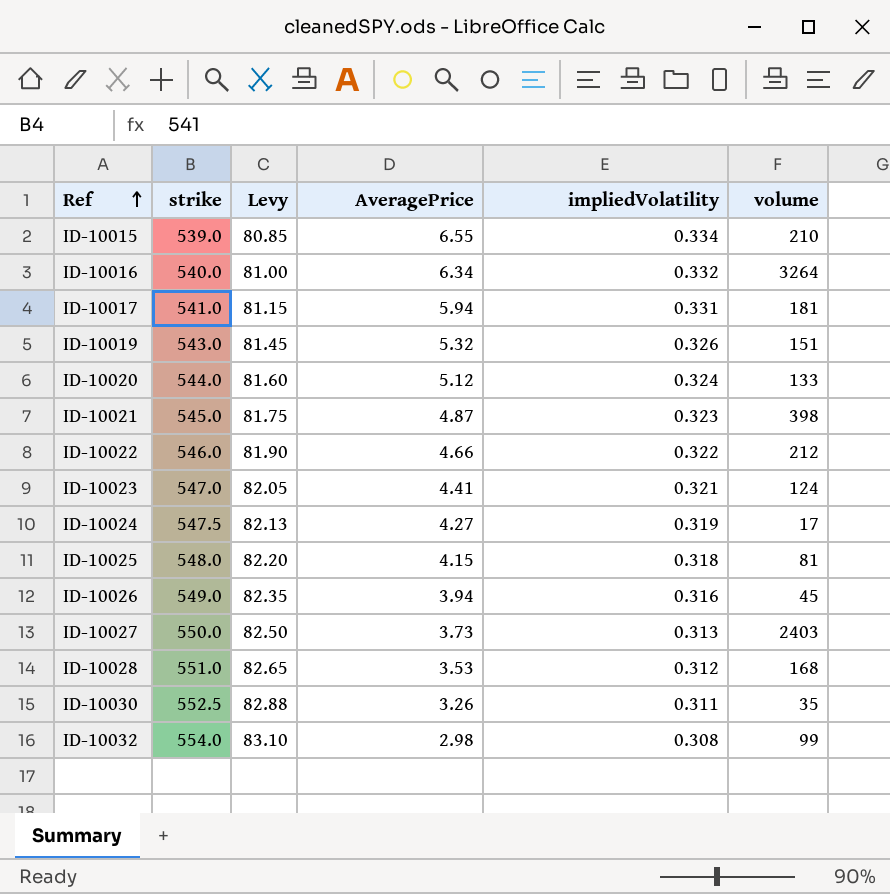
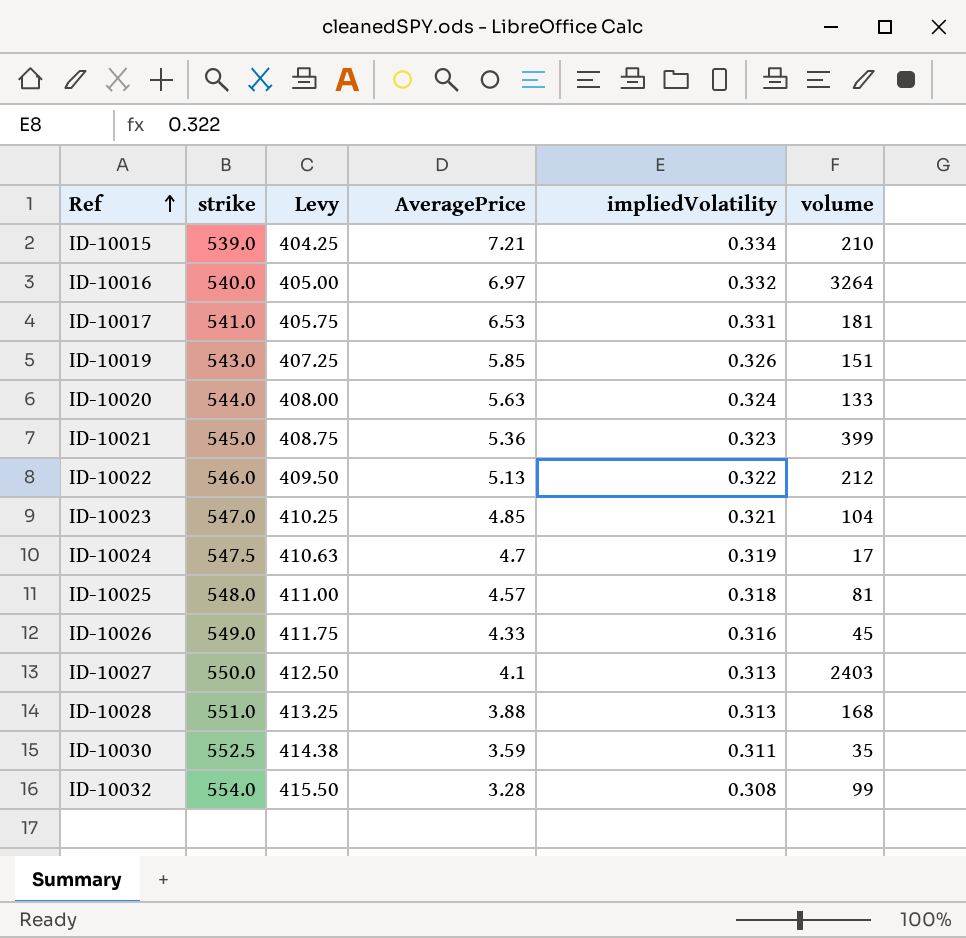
column Levy | formula: [strike] * 0.15 -> [strike] * 0.75
ID-10015 | AveragePrice: 6.55 -> 7.21
ID-10016 | AveragePrice: 6.34 -> 6.97
ID-10017 | AveragePrice: 5.94 -> 6.53
ID-10019 | AveragePrice: 5.32 -> 5.85
ID-10020 | AveragePrice: 5.12 -> 5.63
ID-10021 | AveragePrice: 4.87 -> 5.36
ID-10021 | volume: 398 -> 399
ID-10022 | AveragePrice: 4.66 -> 5.13
ID-10023 | AveragePrice: 4.41 -> 4.85
ID-10023 | volume: 124 -> 104
ID-10024 | AveragePrice: 4.27 -> 4.7
ID-10025 | AveragePrice: 4.15 -> 4.57
ID-10026 | AveragePrice: 3.94 -> 4.33
ID-10027 | AveragePrice: 3.73 -> 4.1
ID-10028 | AveragePrice: 3.53 -> 3.88
ID-10028 | impliedVolatility: 0.312 -> 0.313
ID-10030 | AveragePrice: 3.26 -> 3.59
ID-10032 | AveragePrice: 2.98 -> 3.28

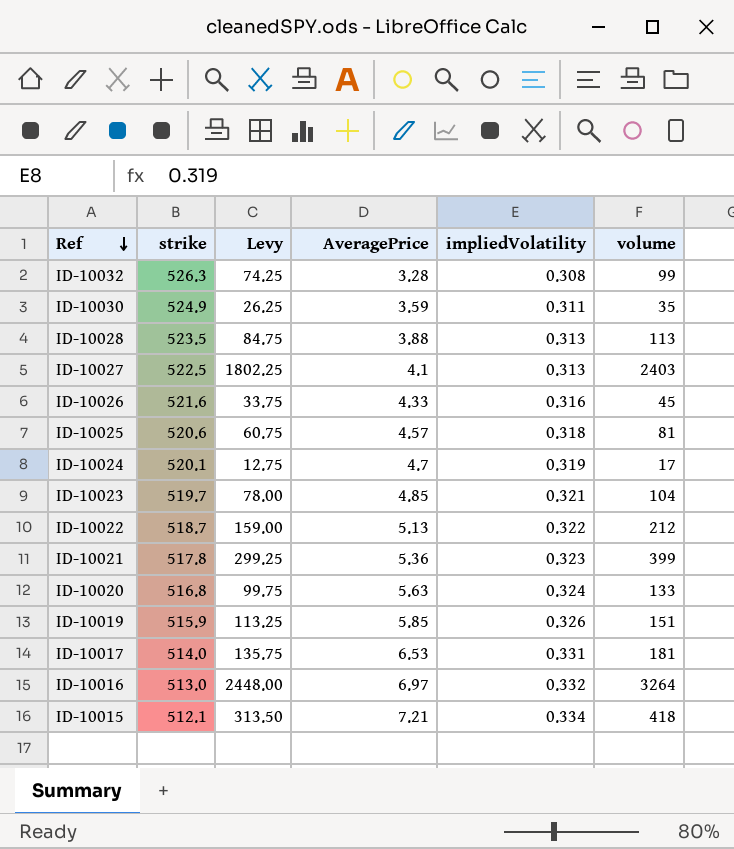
row order: Ref ascending -> Ref descending
column Levy | formula: [strike] * 0.75 -> [volume] * 0.75
ID-10032 | strike: 554.0 -> 526.3
ID-10030 | strike: 552.5 -> 524.9
ID-10028 | strike: 551.0 -> 523.5
ID-10028 | volume: 168 -> 113
ID-10027 | strike: 550.0 -> 522.5
ID-10026 | strike: 549.0 -> 521.6
ID-10025 | strike: 548.0 -> 520.6
ID-10024 | strike: 547.5 -> 520.1
ID-10023 | strike: 547.0 -> 519.7
ID-10022 | strike: 546.0 -> 518.7
ID-10021 | strike: 545.0 -> 517.8
ID-10020 | strike: 544.0 -> 516.8
ID-10019 | strike: 543.0 -> 515.9
ID-10017 | strike: 541.0 -> 514.0
ID-10016 | strike: 540.0 -> 513.0
ID-10015 | strike: 539.0 -> 512.1
ID-10015 | volume: 210 -> 418

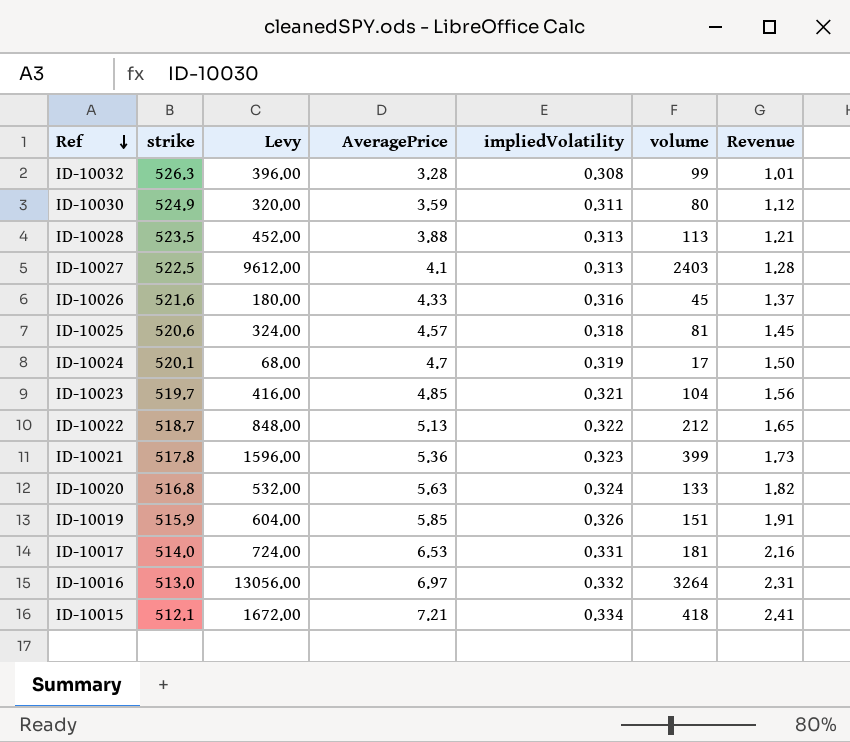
column Levy | formula: [volume] * 0.75 -> [volume] * 4
column Revenue | formula: none -> [AveragePrice] * [impliedVolatility]
ID-10030 | volume: 35 -> 80

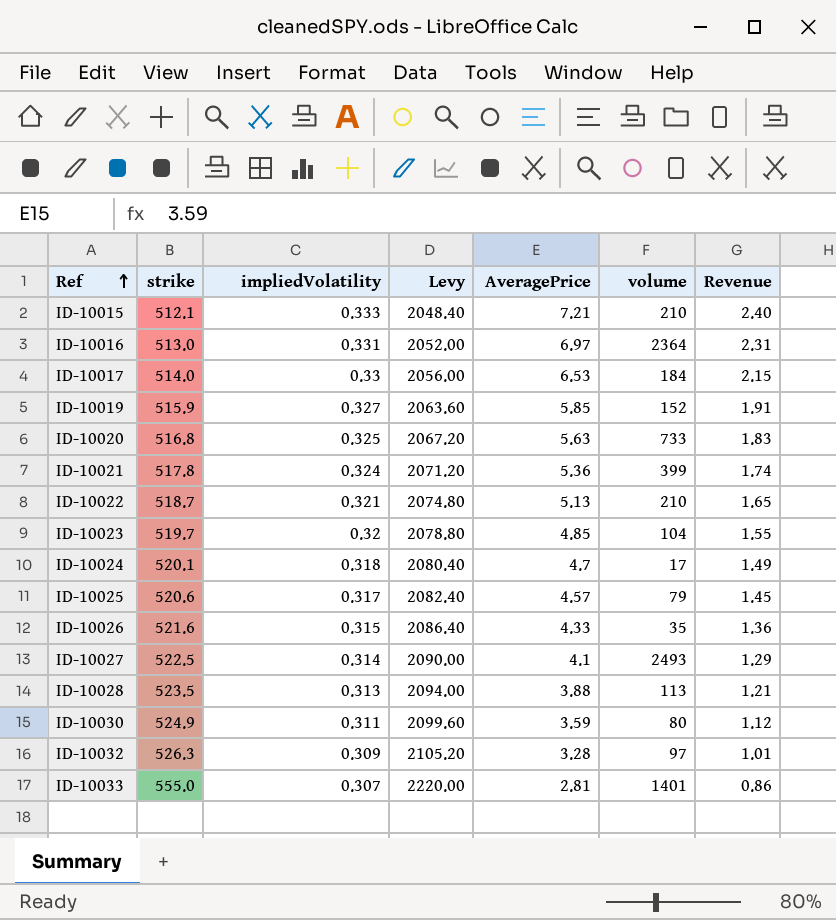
row order: Ref descending -> Ref ascending
column impliedVolatility | position: 5 -> 3
column Levy | formula: [volume] * 4 -> [strike] * 4
ID-10015 | impliedVolatility: 0.334 -> 0.333
ID-10015 | volume: 418 -> 210
ID-10015 | Revenue: 2.41 -> 2.40
ID-10016 | impliedVolatility: 0.332 -> 0.331
ID-10016 | volume: 3264 -> 2364
ID-10017 | impliedVolatility: 0.331 -> 0.33
ID-10017 | volume: 181 -> 184
ID-10017 | Revenue: 2.16 -> 2.15
ID-10019 | impliedVolatility: 0.326 -> 0.327
ID-10019 | volume: 151 -> 152
ID-10020 | impliedVolatility: 0.324 -> 0.325
ID-10020 | volume: 133 -> 733
ID-10020 | Revenue: 1.82 -> 1.83
ID-10021 | impliedVolatility: 0.323 -> 0.324
ID-10021 | Revenue: 1.73 -> 1.74
ID-10022 | impliedVolatility: 0.322 -> 0.321
ID-10022 | volume: 212 -> 210
ID-10023 | impliedVolatility: 0.321 -> 0.32
ID-10023 | Revenue: 1.56 -> 1.55
ID-10024 | impliedVolatility: 0.319 -> 0.318
ID-10024 | Revenue: 1.50 -> 1.49
ID-10025 | impliedVolatility: 0.318 -> 0.317
ID-10025 | volume: 81 -> 79
ID-10026 | impliedVolatility: 0.316 -> 0.315
ID-10026 | volume: 45 -> 35
ID-10026 | Revenue: 1.37 -> 1.36
ID-10027 | impliedVolatility: 0.313 -> 0.314
ID-10027 | volume: 2403 -> 2493
ID-10027 | Revenue: 1.28 -> 1.29
ID-10032 | impliedVolatility: 0.308 -> 0.309
ID-10032 | volume: 99 -> 97
row ID-10033: none -> 555.0 | 0.307 | 2220.00 | 2.81 | 1401 | 0.86

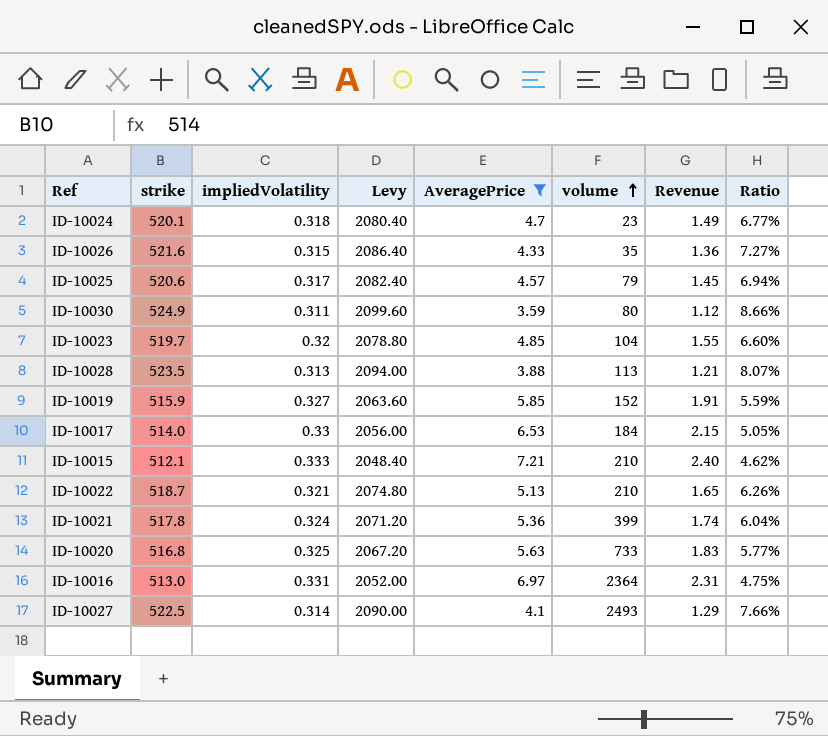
filter: none -> AveragePrice >= 3.59
row order: Ref ascending -> volume ascending
column Ratio | formula: none -> [impliedVolatility] / [AveragePrice]
ID-10024 | volume: 17 -> 23

